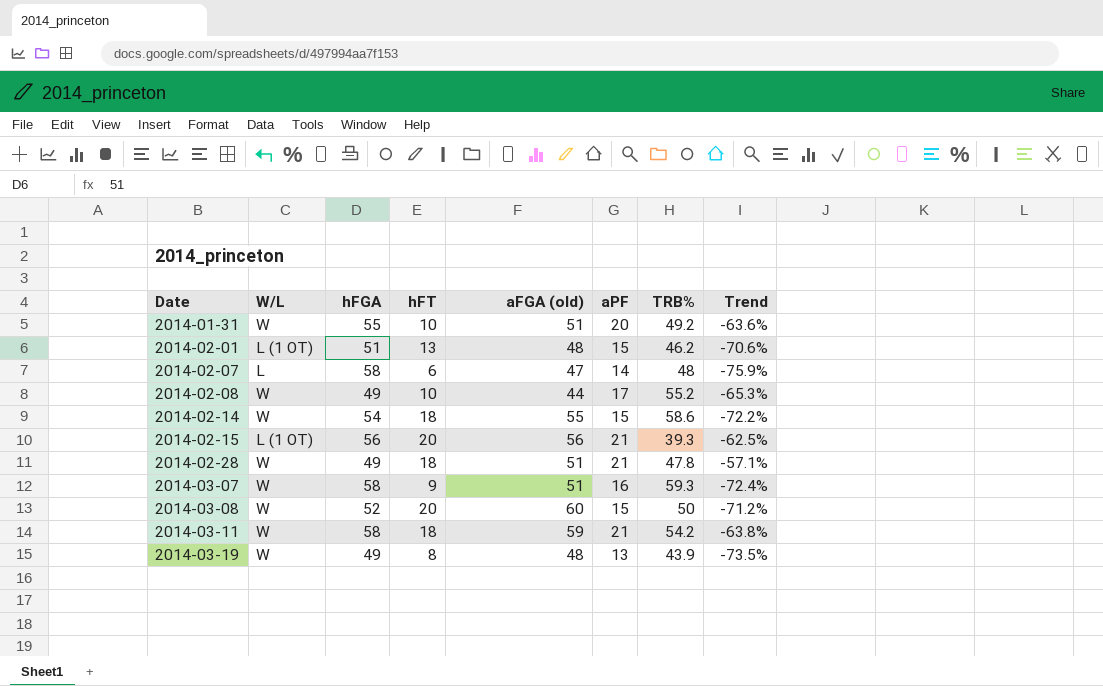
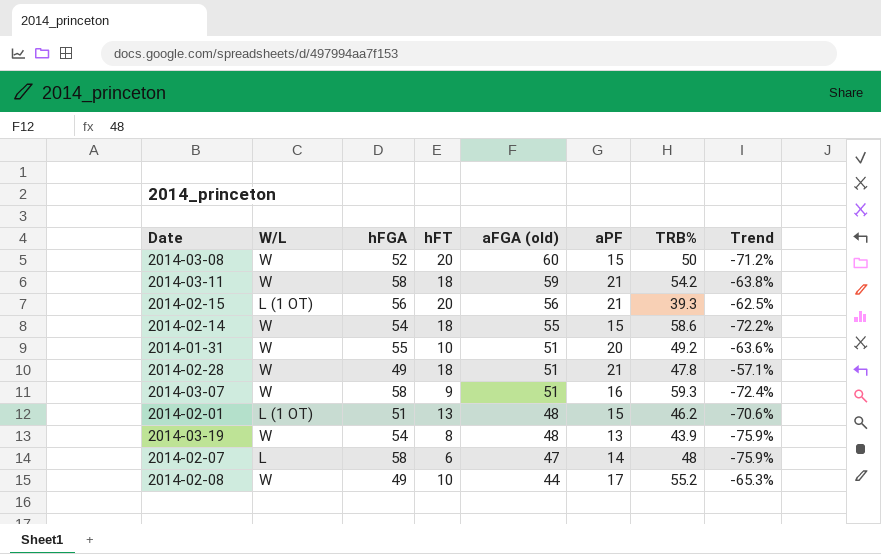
row order: Date ascending -> aFGA (old) descending
2014-03-19 | hFGA: 49 -> 54
2014-03-19 | Trend: -73.5% -> -75.9%

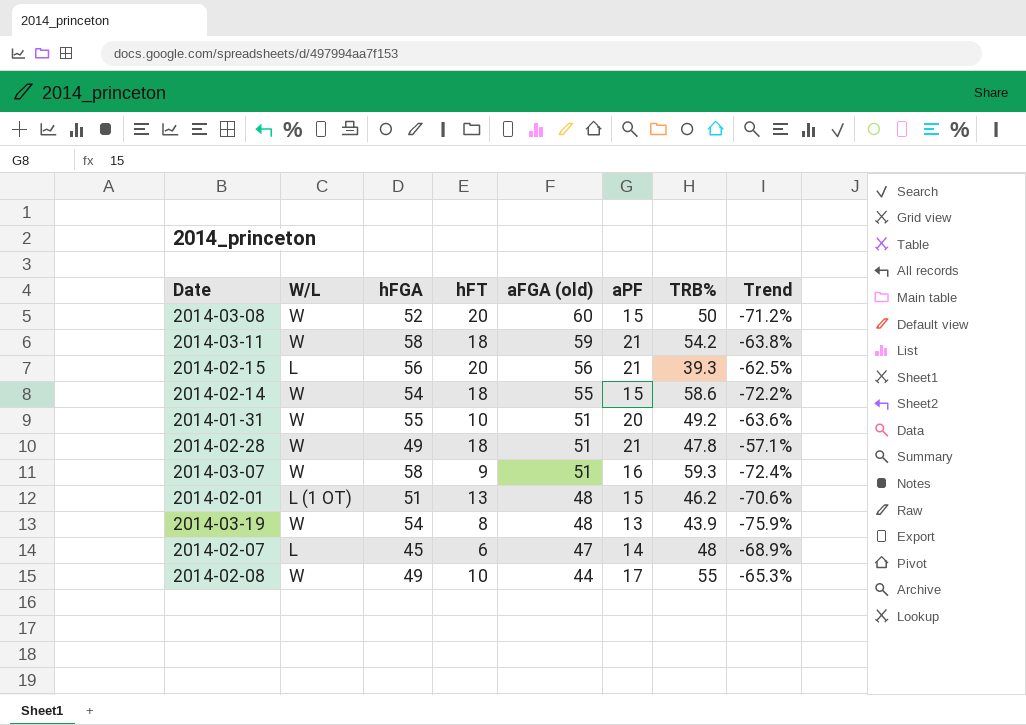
2014-02-15 | W/L: L (1 OT) -> L
2014-02-07 | hFGA: 58 -> 45
2014-02-07 | Trend: -75.9% -> -68.9%
2014-02-08 | TRB%: 55.2 -> 55

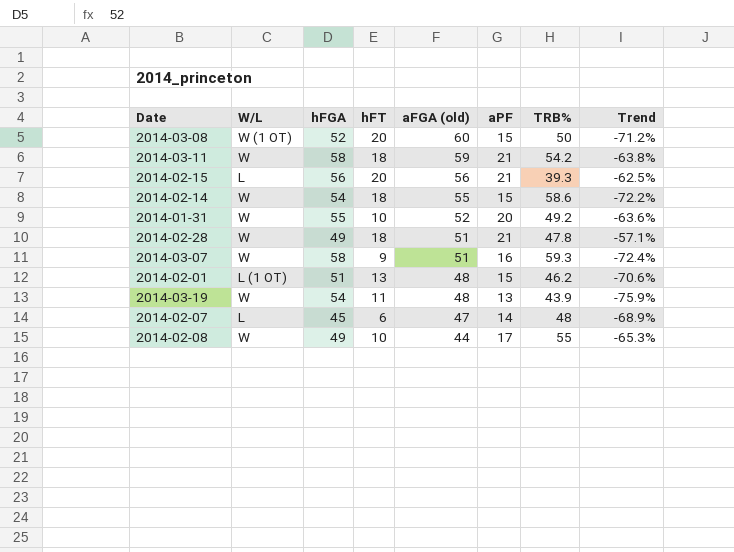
2014-03-08 | W/L: W -> W (1 OT)
2014-01-31 | aFGA (old): 51 -> 52
2014-03-19 | hFT: 8 -> 11

